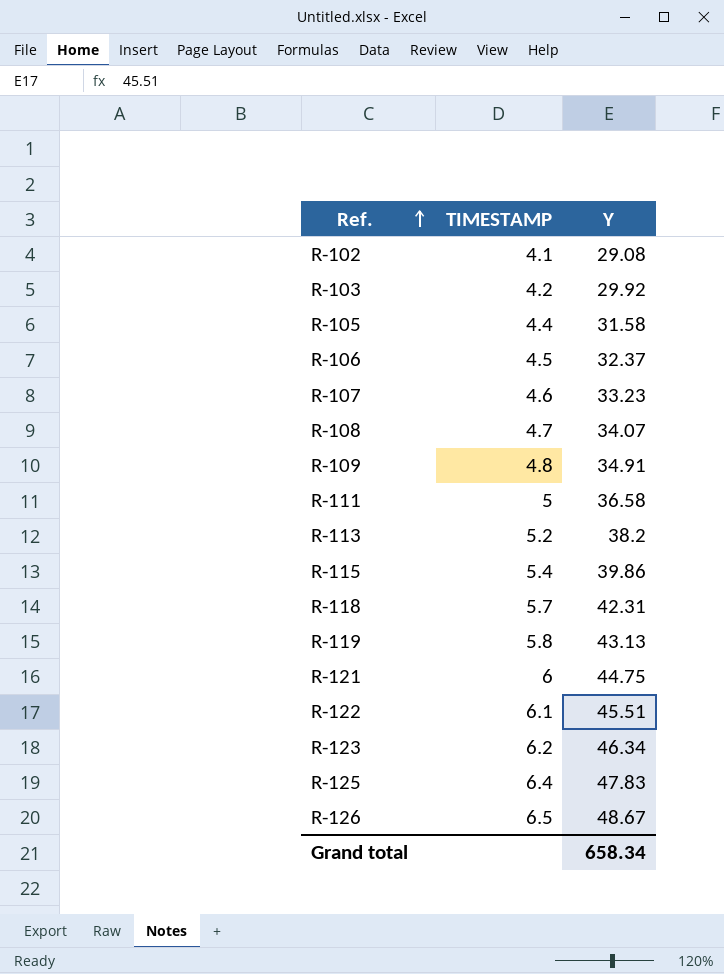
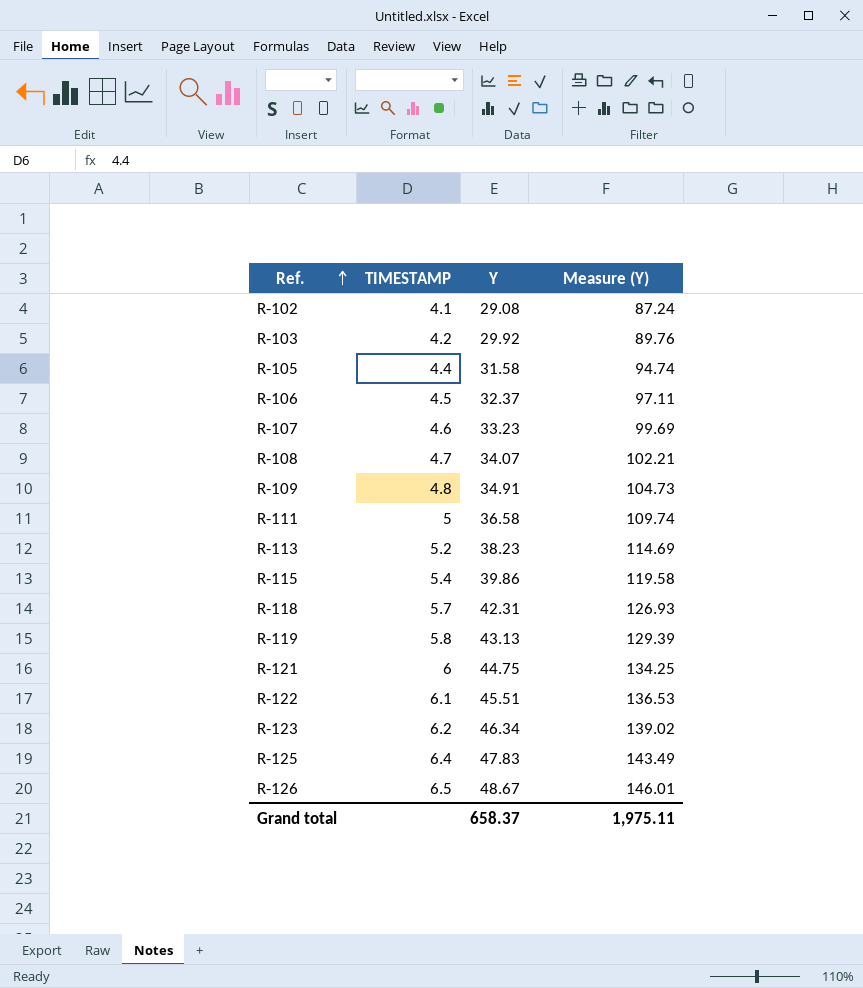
column Measure (Y) | formula: none -> [Y] * 3
R-113 | Y: 38.2 -> 38.23
Grand total | Y: 658.34 -> 658.37

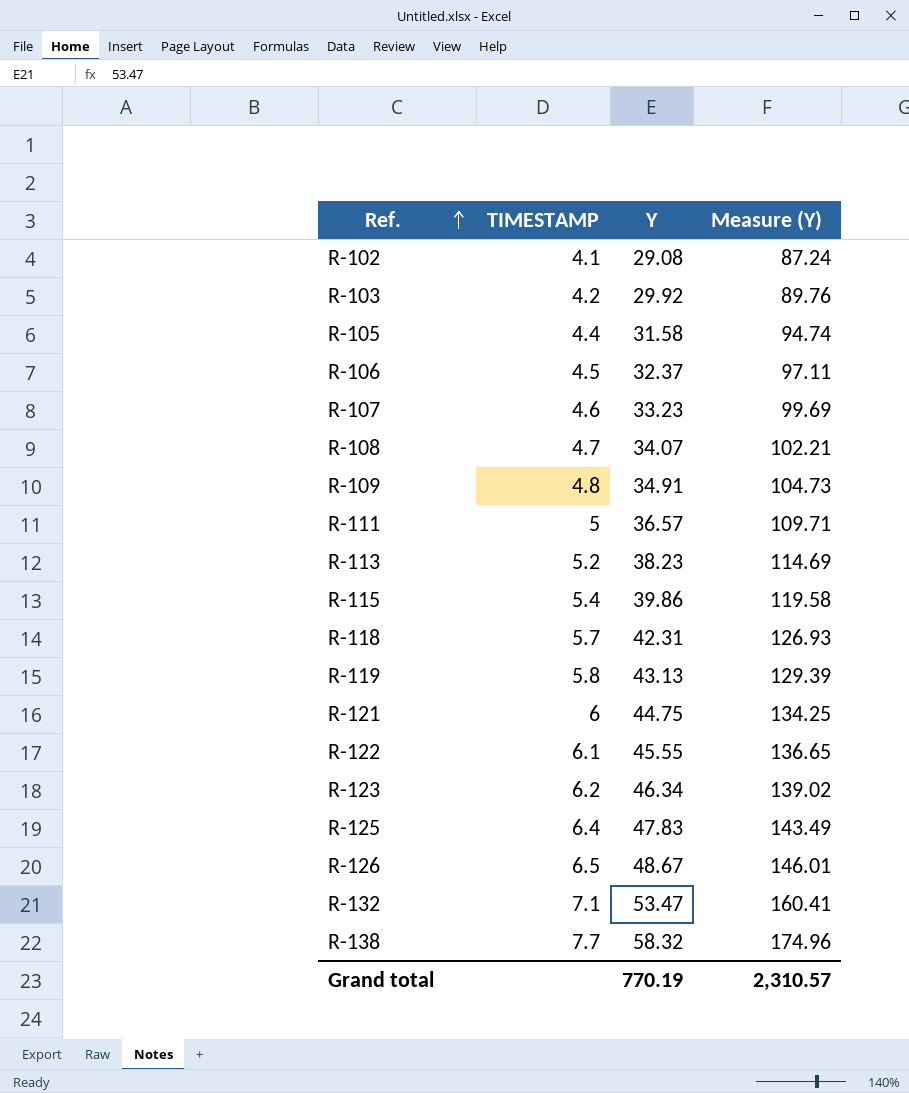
R-111 | Y: 36.58 -> 36.57
R-111 | Measure (Y): 109.74 -> 109.71
R-122 | Y: 45.51 -> 45.55
R-122 | Measure (Y): 136.53 -> 136.65
row R-132: none -> 7.1 | 53.47 | 160.41
row R-138: none -> 7.7 | 58.32 | 174.96
Grand total | Y: 658.37 -> 770.19
Grand total | Measure (Y): 1,975.11 -> 2,310.57

